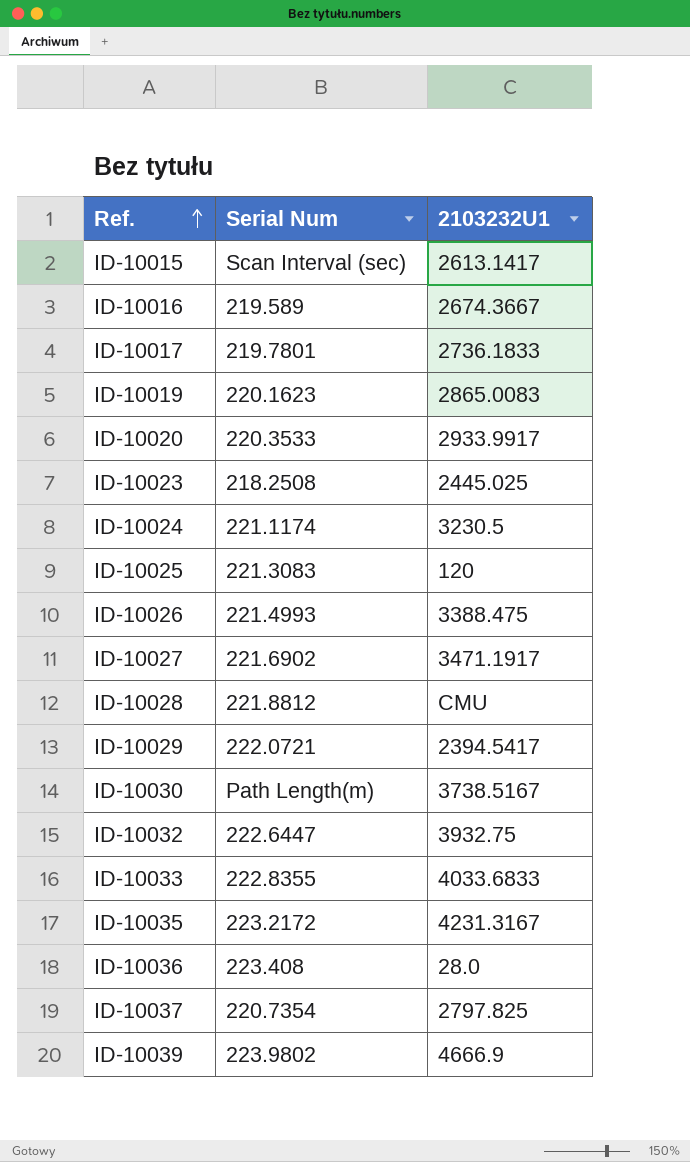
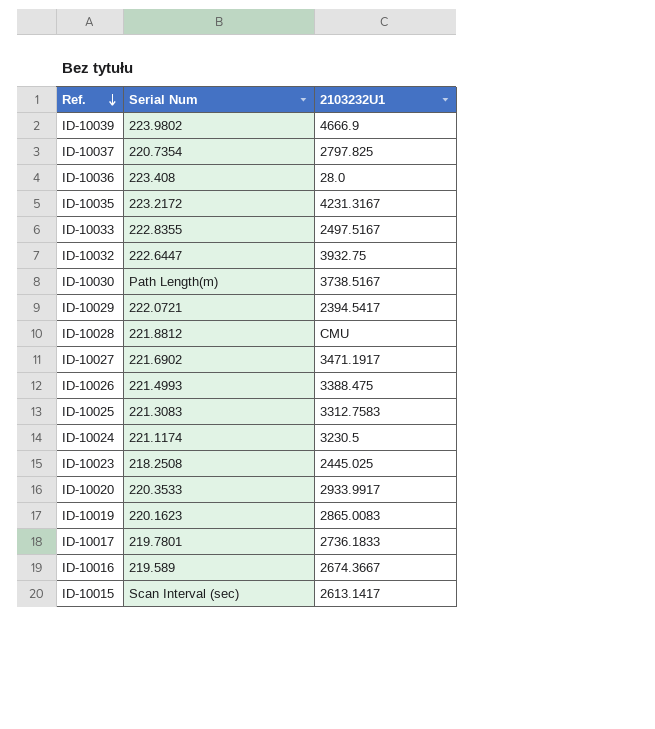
row order: Ref. ascending -> Ref. descending
ID-10033 | 2103232U1: 4033.6833 -> 2497.5167
ID-10025 | 2103232U1: 120 -> 3312.7583

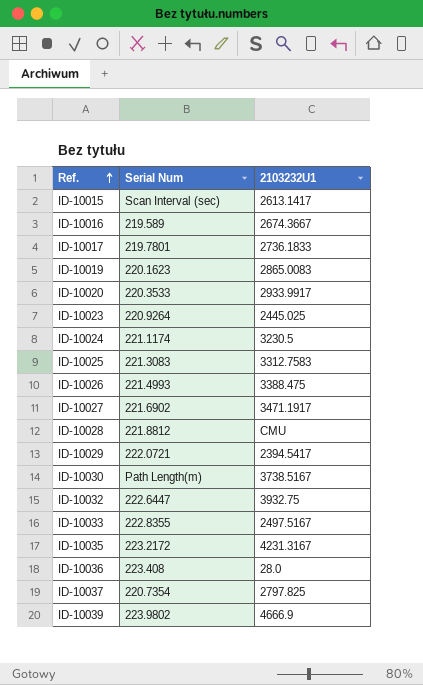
row order: Ref. descending -> Ref. ascending
ID-10023 | Serial Num: 218.2508 -> 220.9264

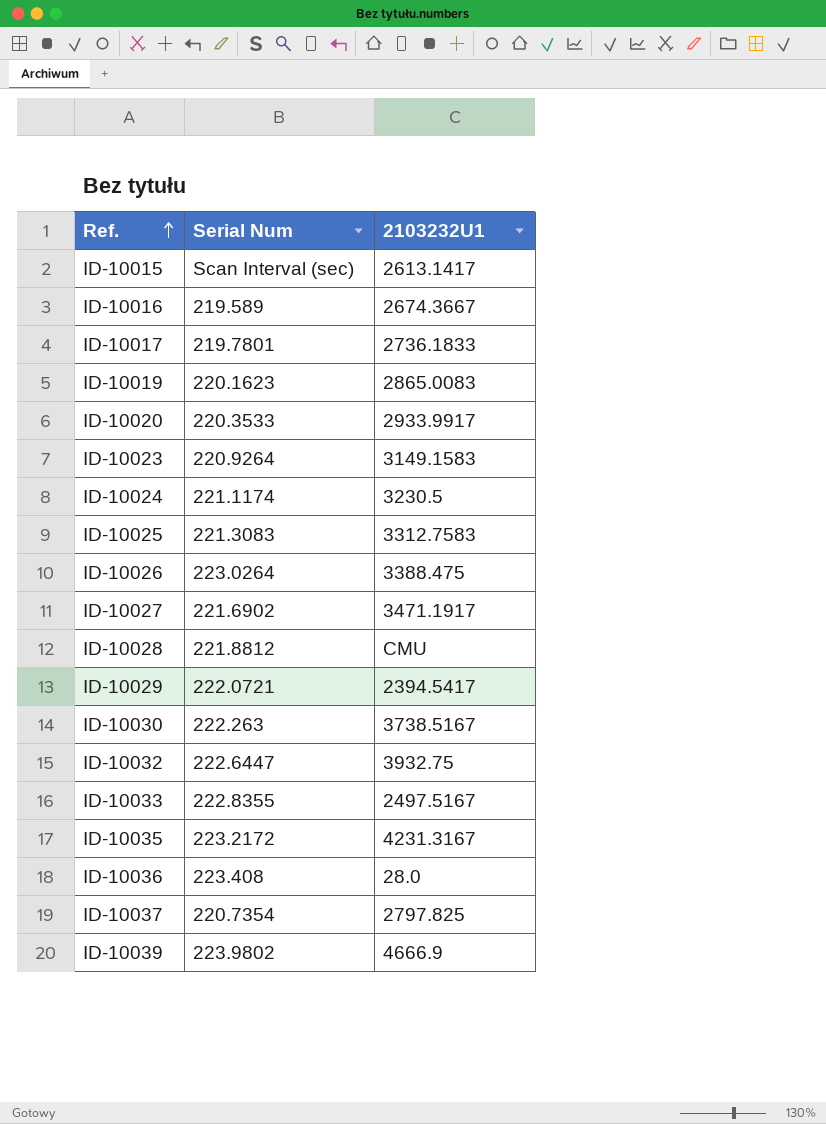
ID-10023 | 2103232U1: 2445.025 -> 3149.1583
ID-10026 | Serial Num: 221.4993 -> 223.0264
ID-10030 | Serial Num: Path Length(m) -> 222.263

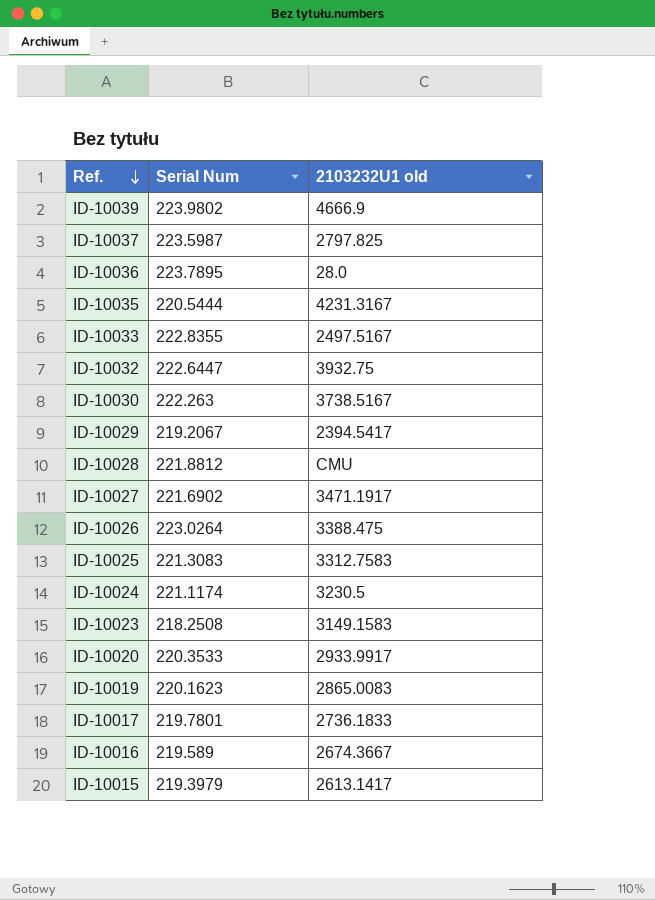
row order: Ref. ascending -> Ref. descending
column name: 2103232U1 -> 2103232U1 old
ID-10037 | Serial Num: 220.7354 -> 223.5987
ID-10036 | Serial Num: 223.408 -> 223.7895
ID-10035 | Serial Num: 223.2172 -> 220.5444
ID-10029 | Serial Num: 222.0721 -> 219.2067
ID-10023 | Serial Num: 220.9264 -> 218.2508
ID-10015 | Serial Num: Scan Interval (sec) -> 219.3979

